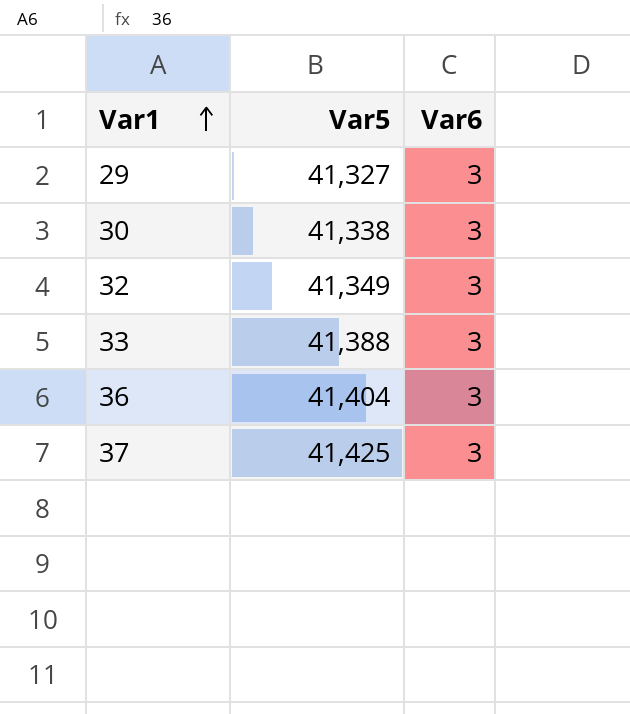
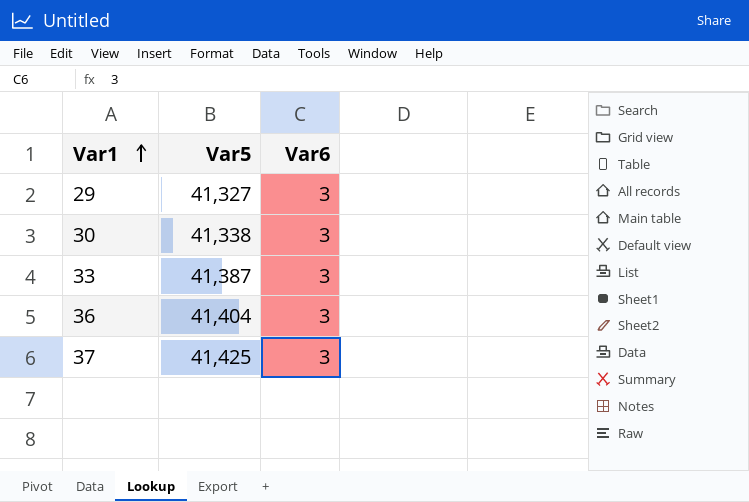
row 32: 41,349 | 3 -> none
33 | Var5: 41,388 -> 41,387

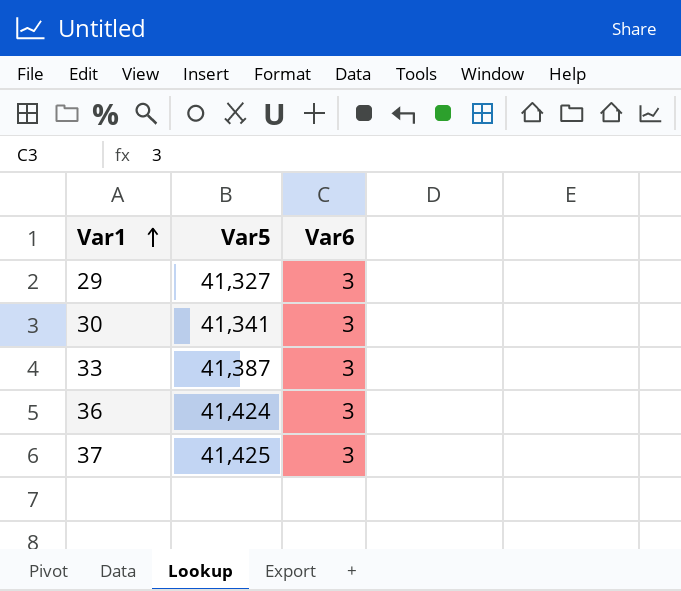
30 | Var5: 41,338 -> 41,341
36 | Var5: 41,404 -> 41,424

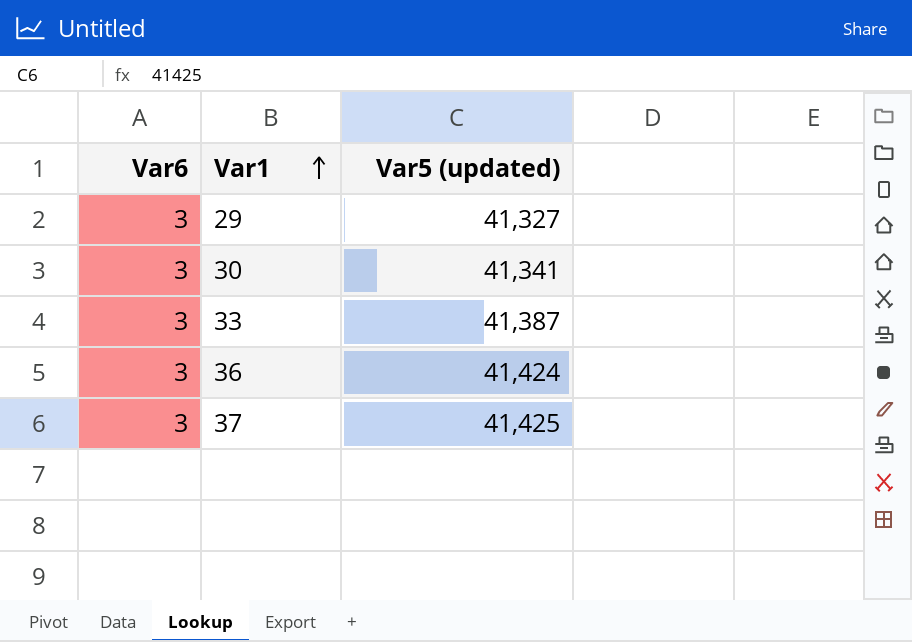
column Var6 | position: 3 -> 1
column name: Var5 -> Var5 (updated)

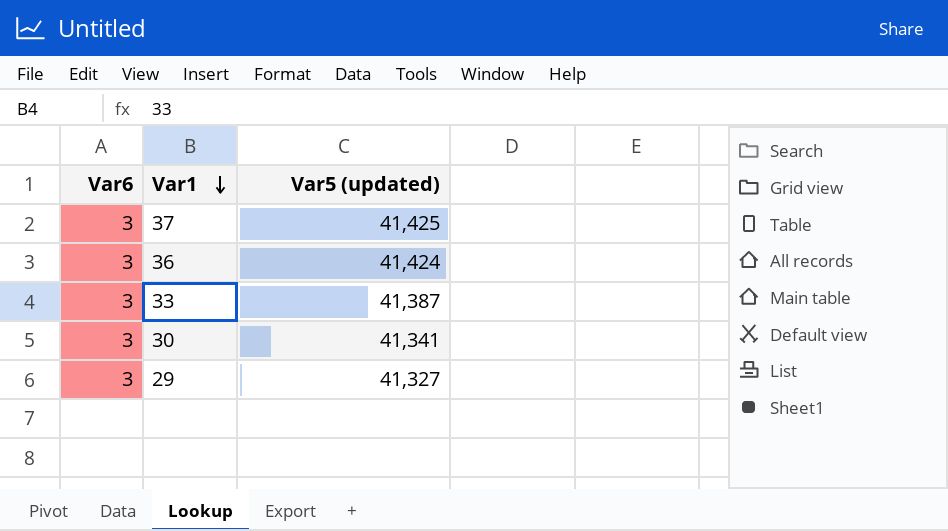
row order: Var1 ascending -> Var1 descending

